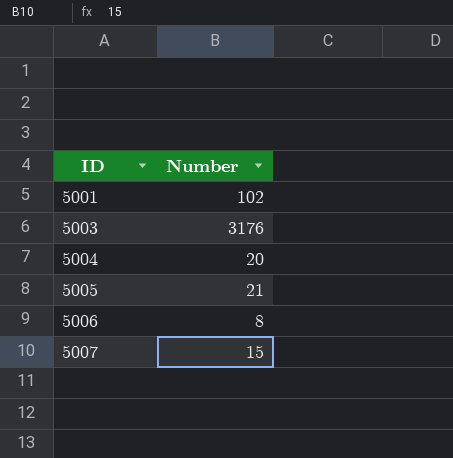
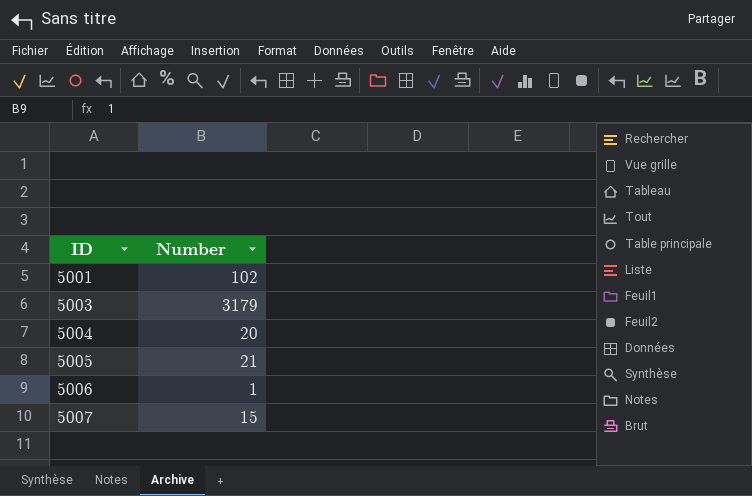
5003 | Number: 3176 -> 3179
5006 | Number: 8 -> 1

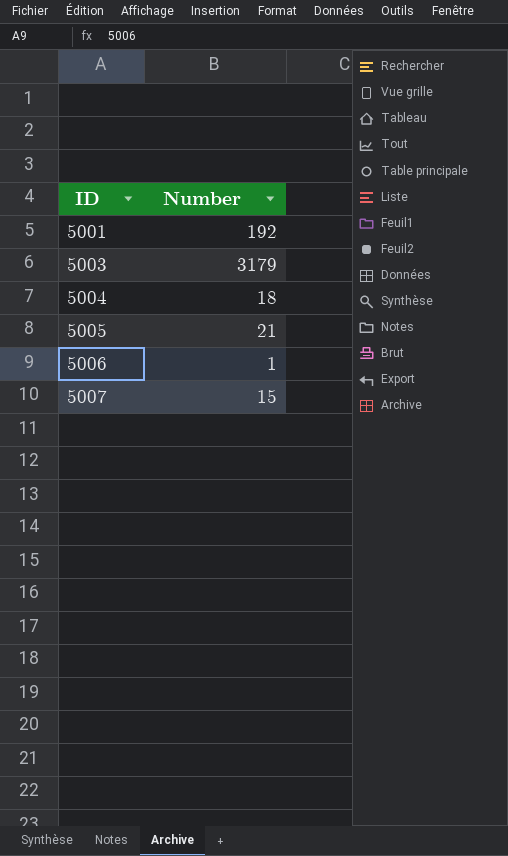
5001 | Number: 102 -> 192
5004 | Number: 20 -> 18

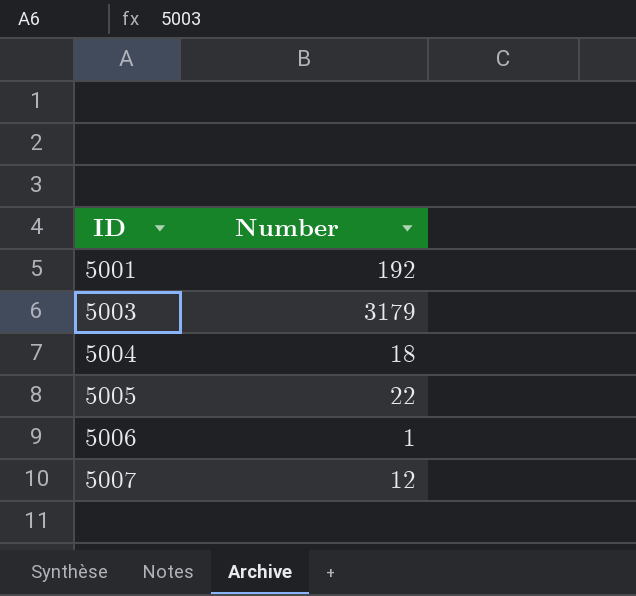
5005 | Number: 21 -> 22
5007 | Number: 15 -> 12

